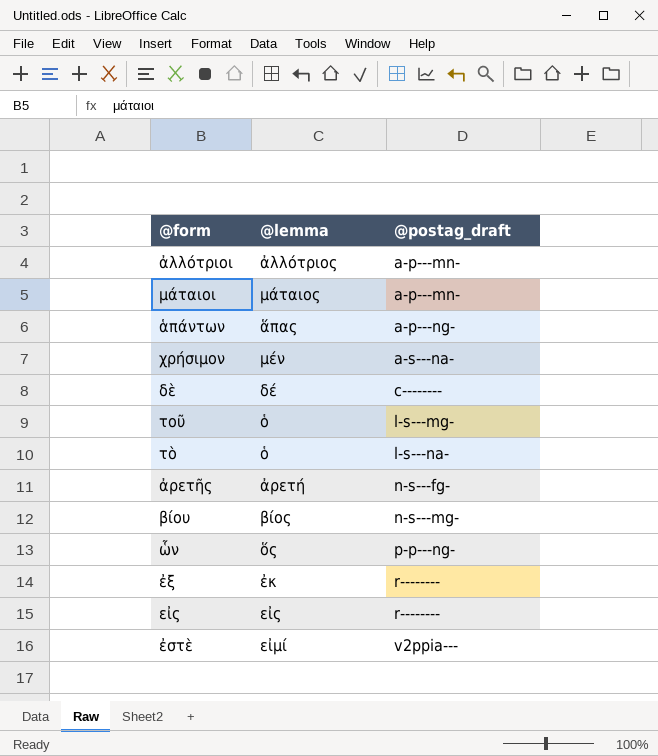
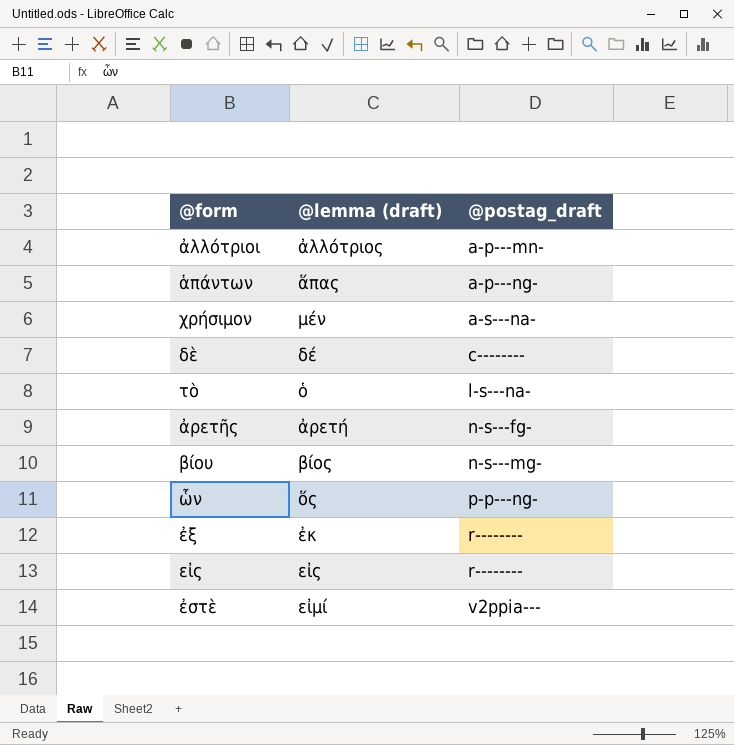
column name: @lemma -> @lemma (draft)
row μάταιοι: μάταιος | a-p---mn- -> none
row τοῦ: ὁ | l-s---mg- -> none

